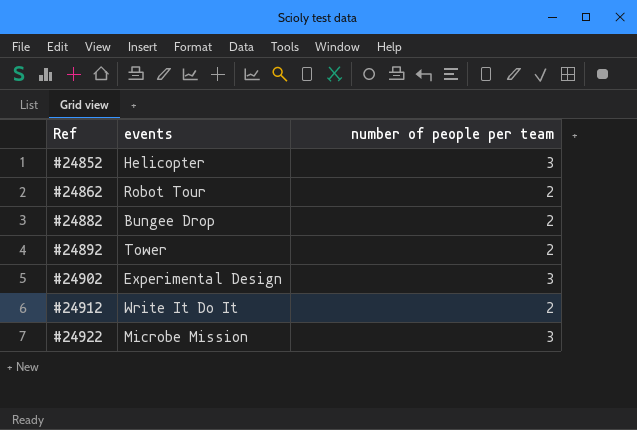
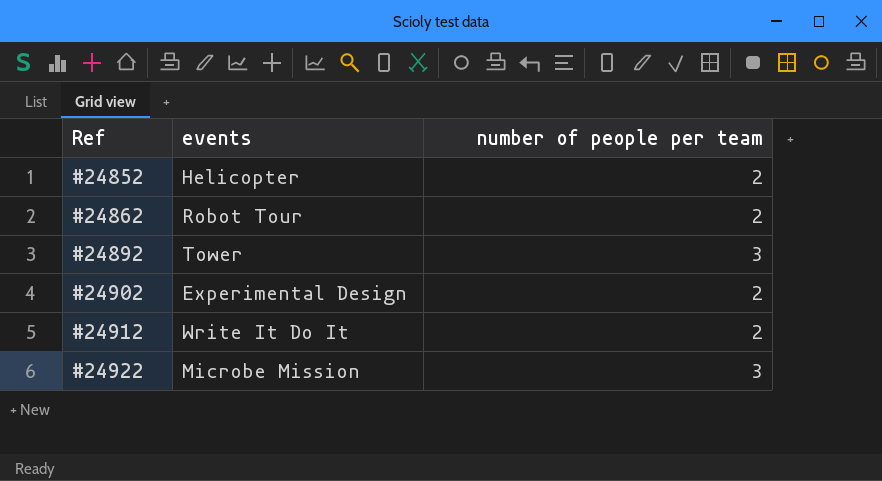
row #24882: Bungee Drop | 2 -> none
#24852 | number of people per team: 3 -> 2
#24892 | number of people per team: 2 -> 3
#24902 | number of people per team: 3 -> 2

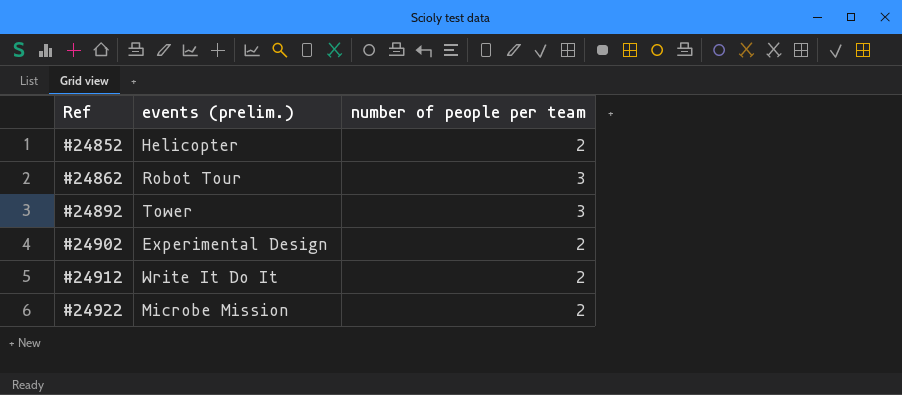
column name: events -> events (prelim.)
#24862 | number of people per team: 2 -> 3
#24922 | number of people per team: 3 -> 2

